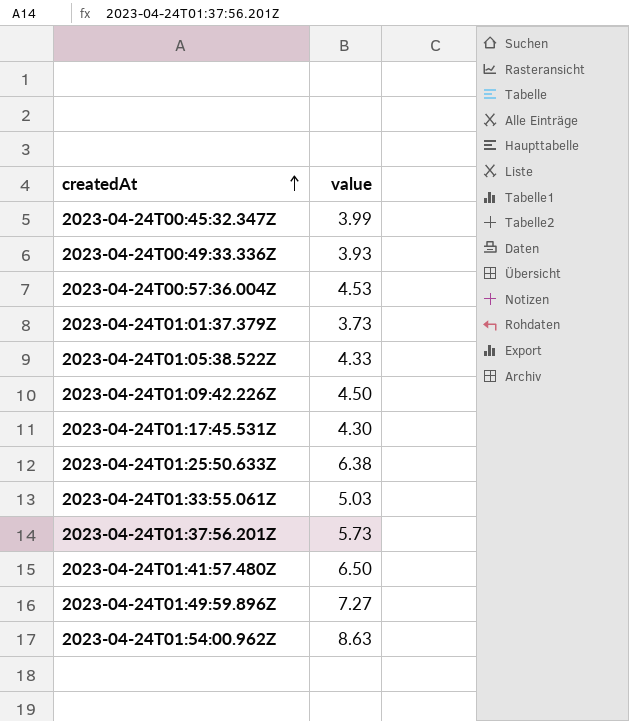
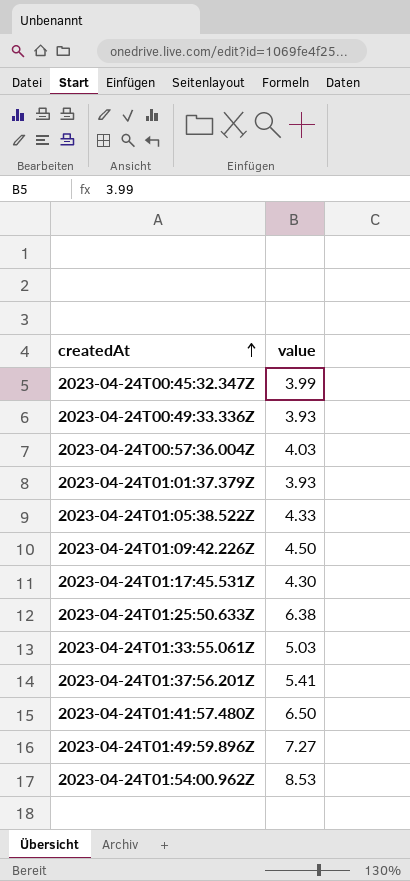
2023-04-24T00:57:36.004Z | value: 4.53 -> 4.03
2023-04-24T01:01:37.379Z | value: 3.73 -> 3.93
2023-04-24T01:37:56.201Z | value: 5.73 -> 5.41
2023-04-24T01:54:00.962Z | value: 8.63 -> 8.53

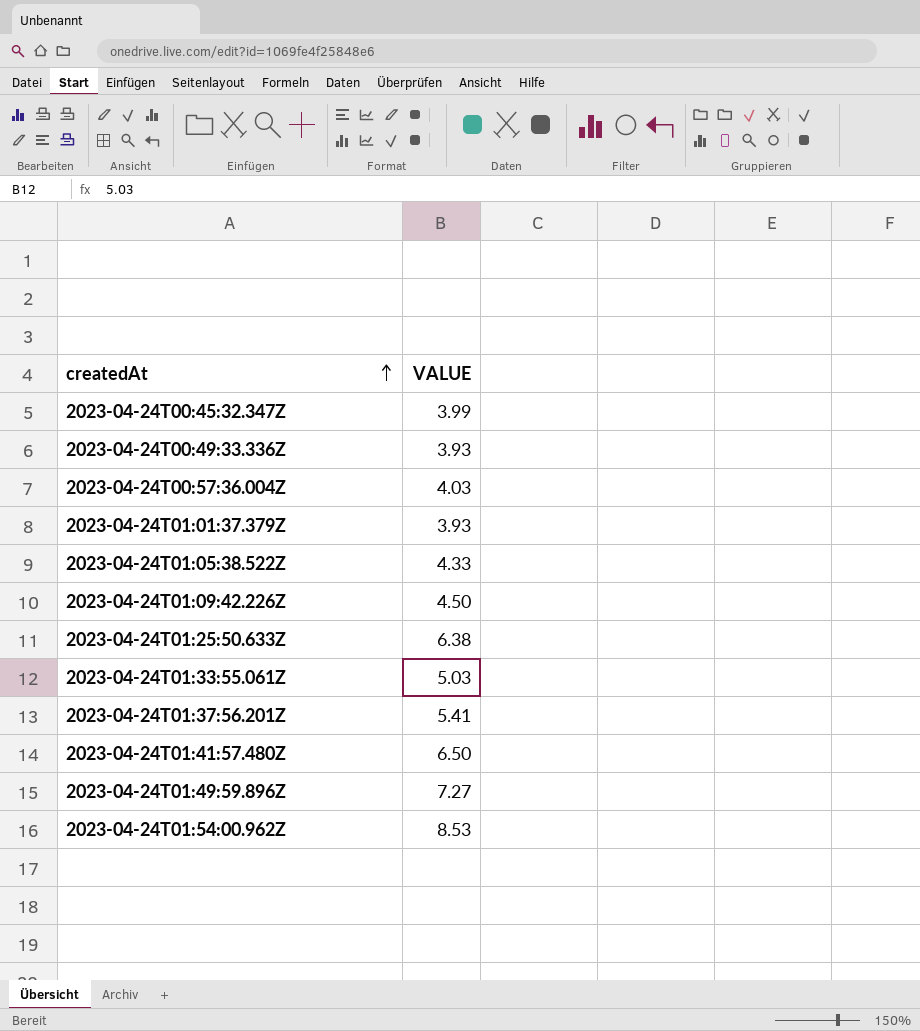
column name: value -> VALUE
row 2023-04-24T01:17:45.531Z: 4.30 -> none

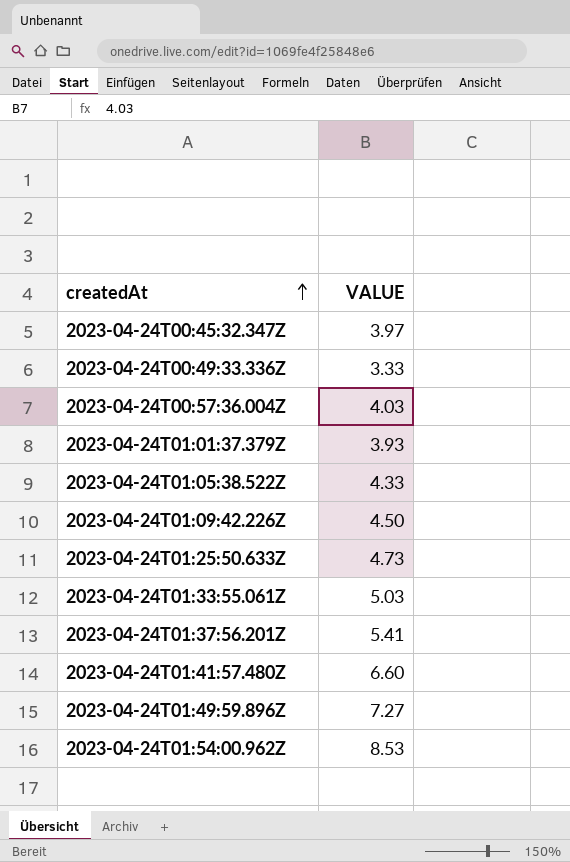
2023-04-24T00:45:32.347Z | VALUE: 3.99 -> 3.97
2023-04-24T00:49:33.336Z | VALUE: 3.93 -> 3.33
2023-04-24T01:25:50.633Z | VALUE: 6.38 -> 4.73
2023-04-24T01:41:57.480Z | VALUE: 6.50 -> 6.60

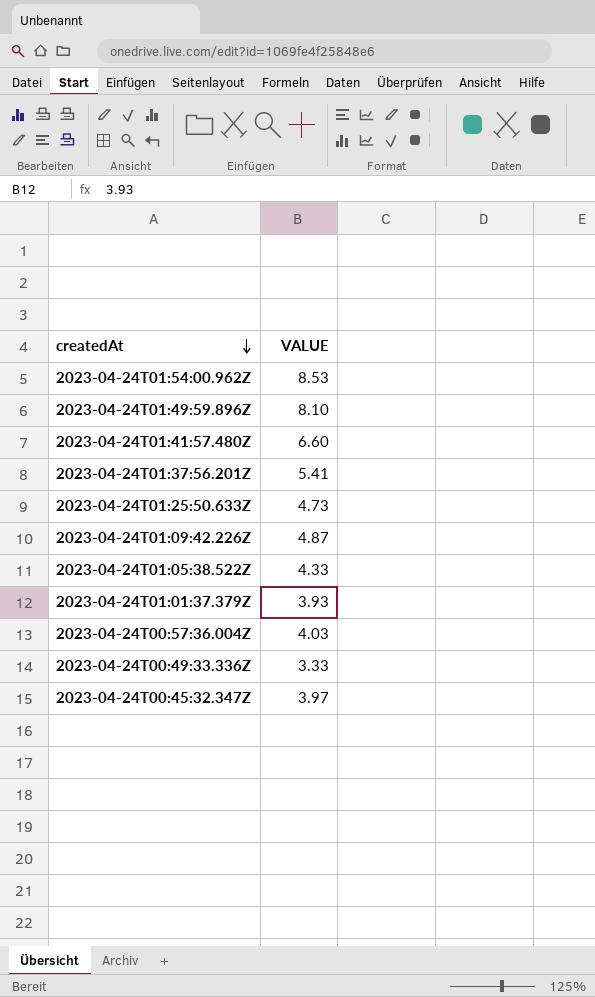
row order: createdAt ascending -> createdAt descending
row 2023-04-24T01:33:55.061Z: 5.03 -> none
2023-04-24T01:49:59.896Z | VALUE: 7.27 -> 8.10
2023-04-24T01:09:42.226Z | VALUE: 4.50 -> 4.87

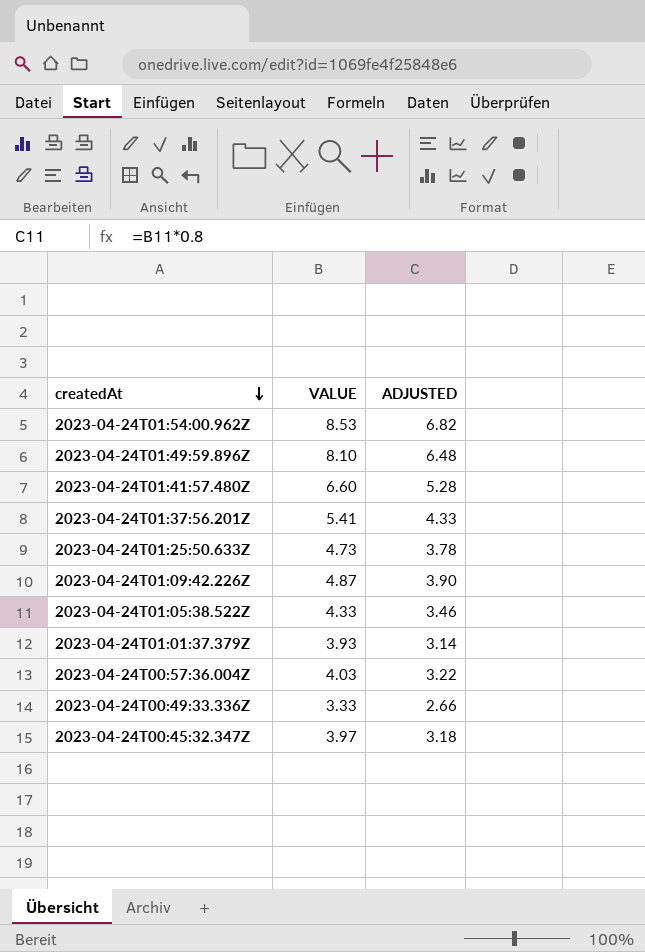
column ADJUSTED | formula: none -> [VALUE] * 0.8

